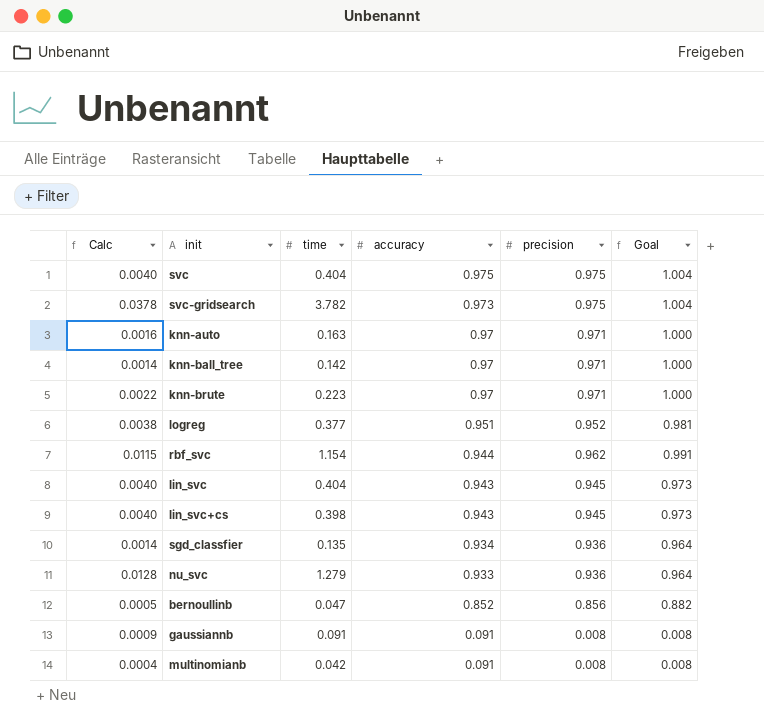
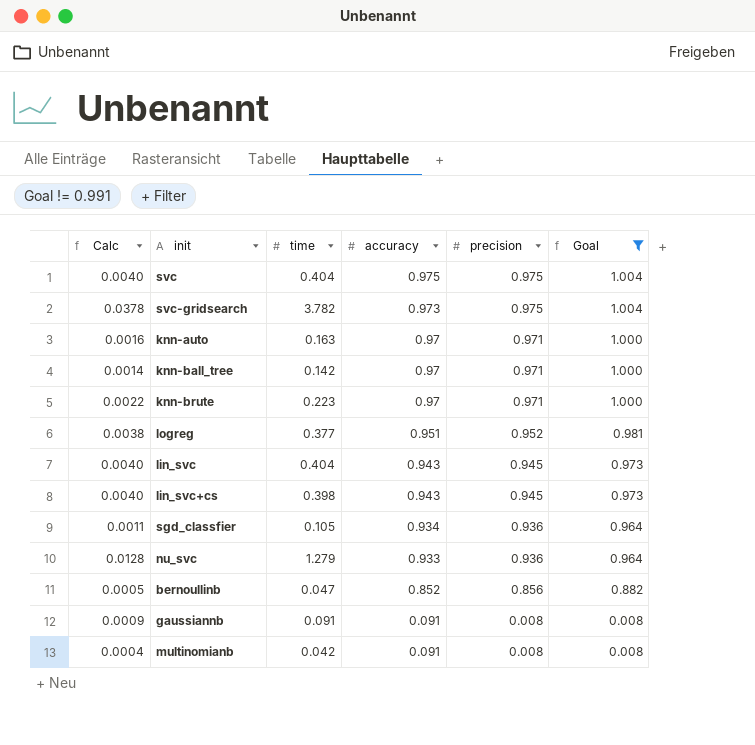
filter: none -> Goal != 0.991
sgd_classfier | Calc: 0.0014 -> 0.0011
sgd_classfier | time: 0.135 -> 0.105

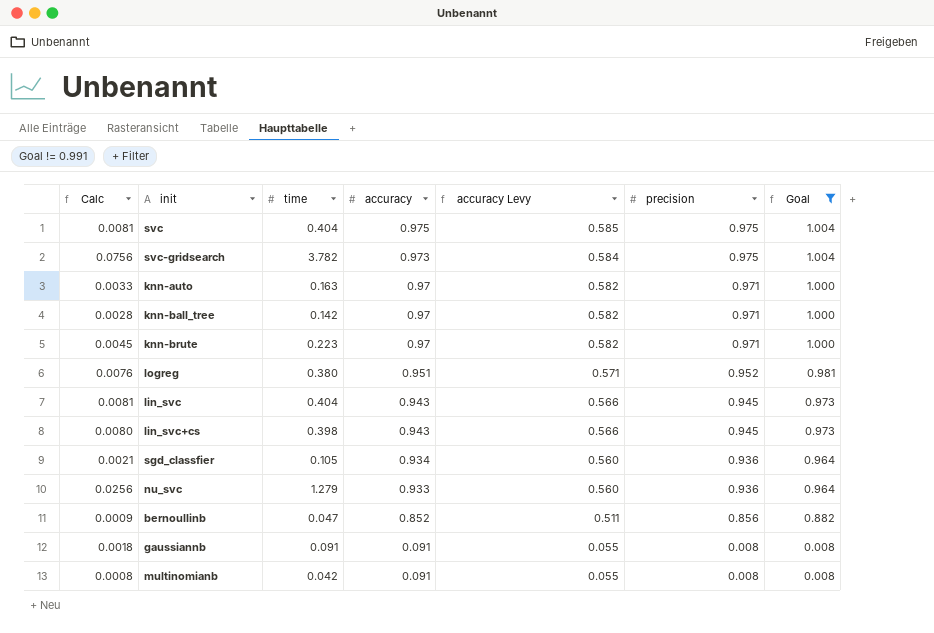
column Calc | formula: [time] * 0.01 -> [time] * 0.02
column accuracy Levy | formula: none -> [accuracy] * 0.6
logreg | time: 0.377 -> 0.380

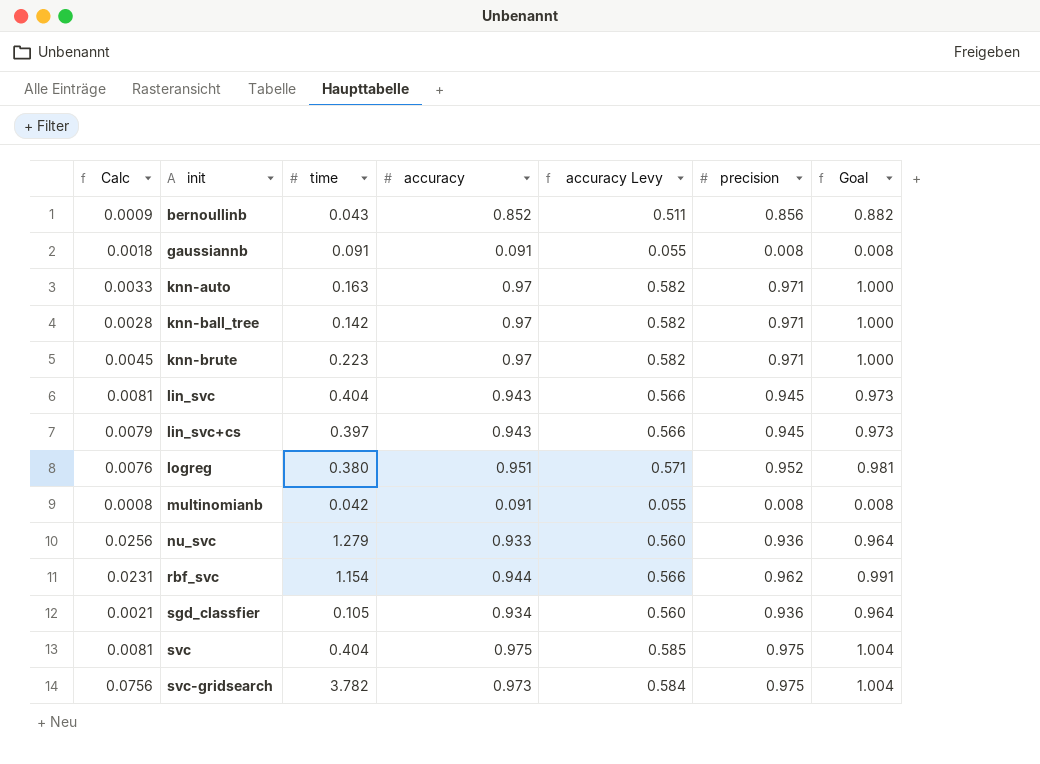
filter: Goal != 0.991 -> none
row order: accuracy descending -> init ascending
bernoullinb | time: 0.047 -> 0.043
lin_svc+cs | Calc: 0.0080 -> 0.0079
lin_svc+cs | time: 0.398 -> 0.397

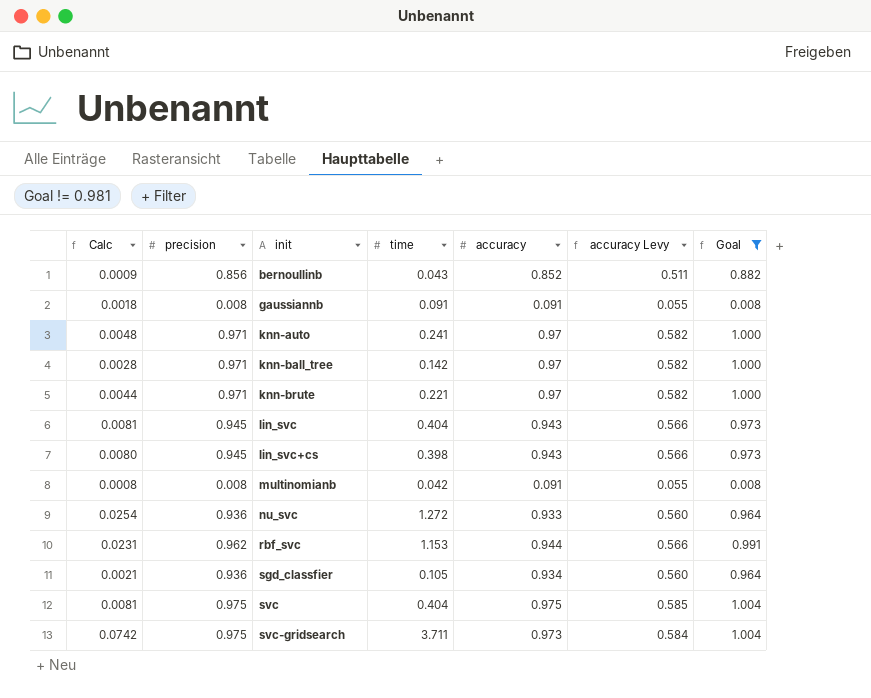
filter: none -> Goal != 0.981
column precision | position: 6 -> 2
knn-auto | Calc: 0.0033 -> 0.0048
knn-auto | time: 0.163 -> 0.241
knn-brute | Calc: 0.0045 -> 0.0044
knn-brute | time: 0.223 -> 0.221
lin_svc+cs | Calc: 0.0079 -> 0.0080
lin_svc+cs | time: 0.397 -> 0.398
nu_svc | Calc: 0.0256 -> 0.0254
nu_svc | time: 1.279 -> 1.272
rbf_svc | time: 1.154 -> 1.153
svc-gridsearch | Calc: 0.0756 -> 0.0742
svc-gridsearch | time: 3.782 -> 3.711

